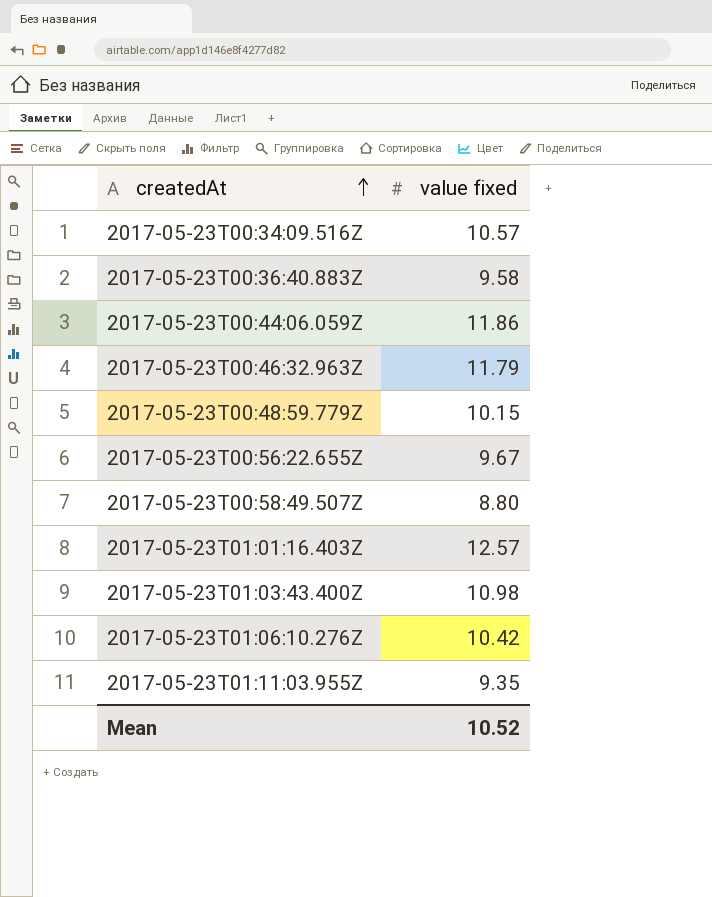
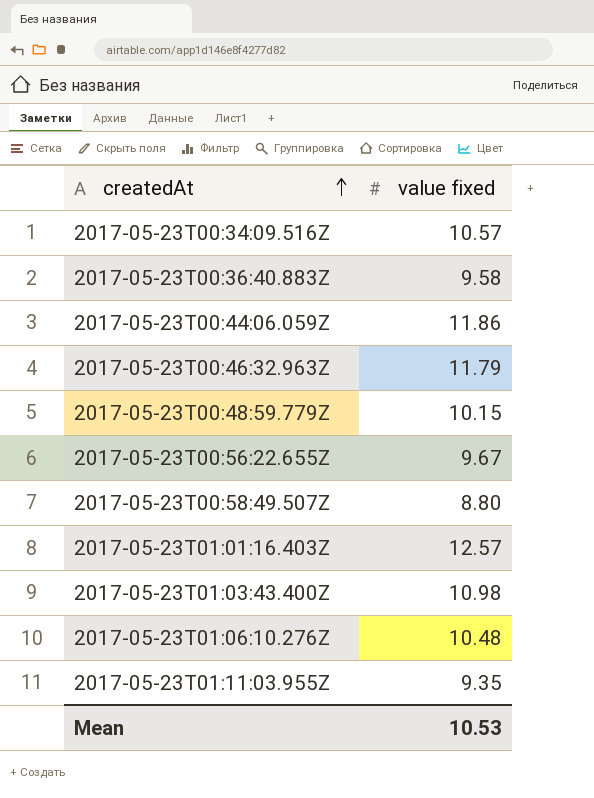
2017-05-23T01:06:10.276Z | value fixed: 10.42 -> 10.48
Mean | value fixed: 10.52 -> 10.53

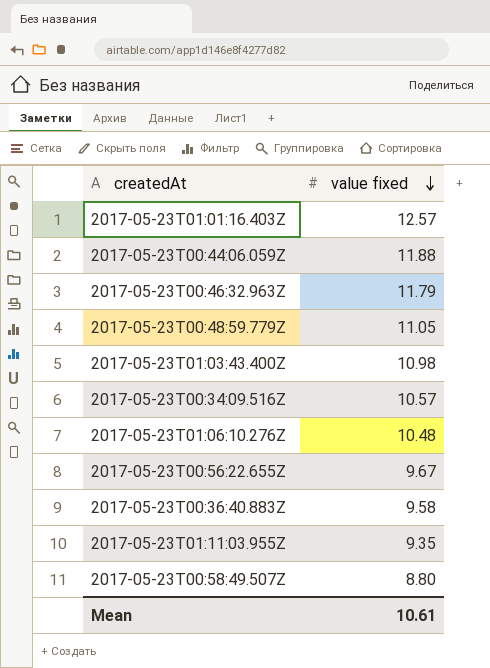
row order: createdAt ascending -> value fixed descending
2017-05-23T00:44:06.059Z | value fixed: 11.86 -> 11.88
2017-05-23T00:48:59.779Z | value fixed: 10.15 -> 11.05
Mean | value fixed: 10.53 -> 10.61

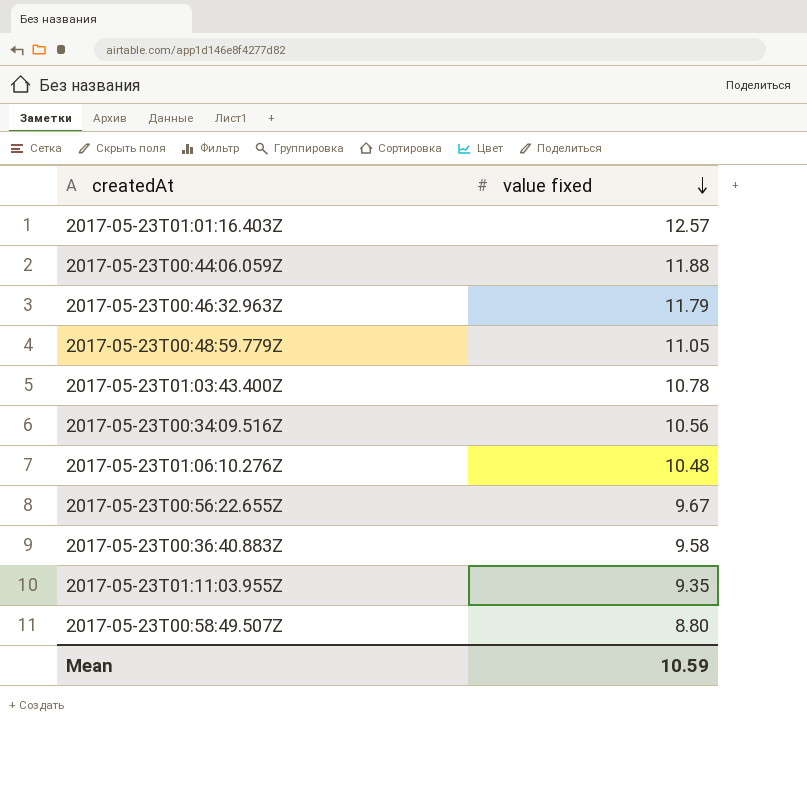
2017-05-23T01:03:43.400Z | value fixed: 10.98 -> 10.78
2017-05-23T00:34:09.516Z | value fixed: 10.57 -> 10.56
Mean | value fixed: 10.61 -> 10.59

